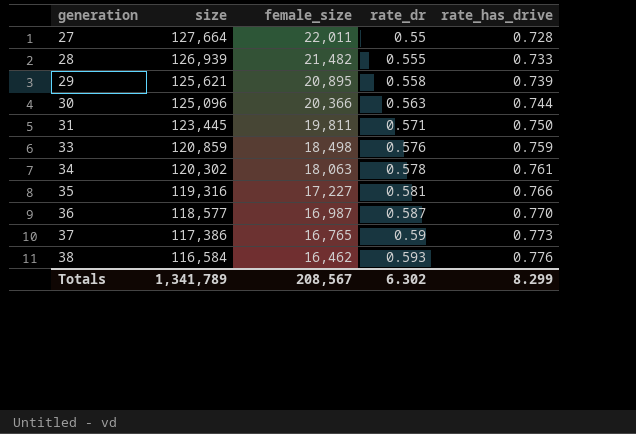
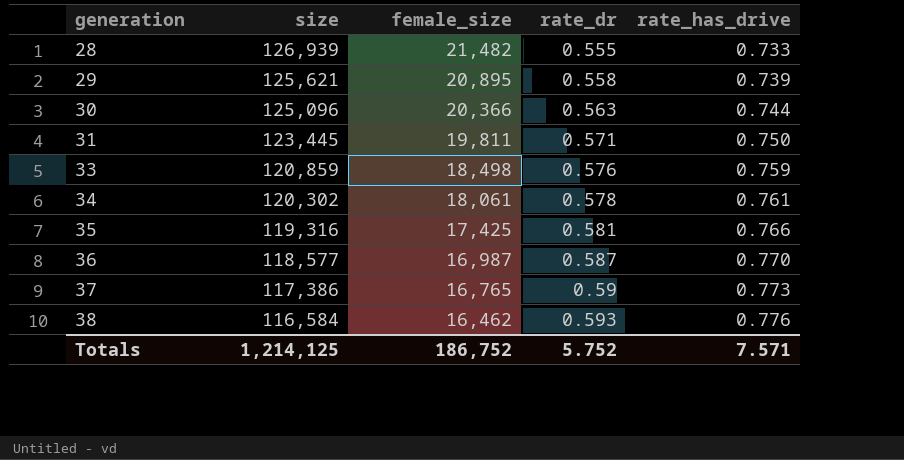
row 27: 127,664 | 22,011 | 0.55 | 0.728 -> none
34 | female_size: 18,063 -> 18,061
35 | female_size: 17,227 -> 17,425
Totals | size: 1,341,789 -> 1,214,125
Totals | female_size: 208,567 -> 186,752
Totals | rate_dr: 6.302 -> 5.752
Totals | rate_has_drive: 8.299 -> 7.571

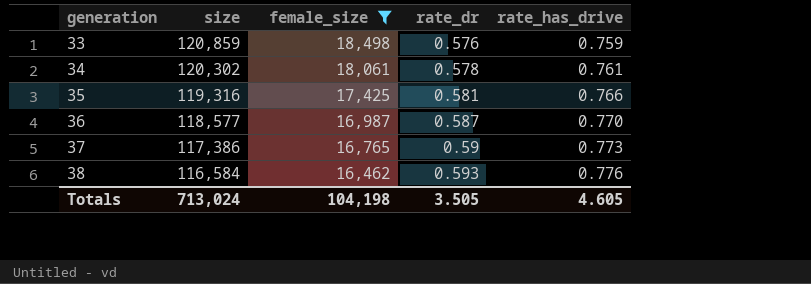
filter: none -> female_size <= 18,498
Totals | size: 1,214,125 -> 713,024
Totals | female_size: 186,752 -> 104,198
Totals | rate_dr: 5.752 -> 3.505
Totals | rate_has_drive: 7.571 -> 4.605

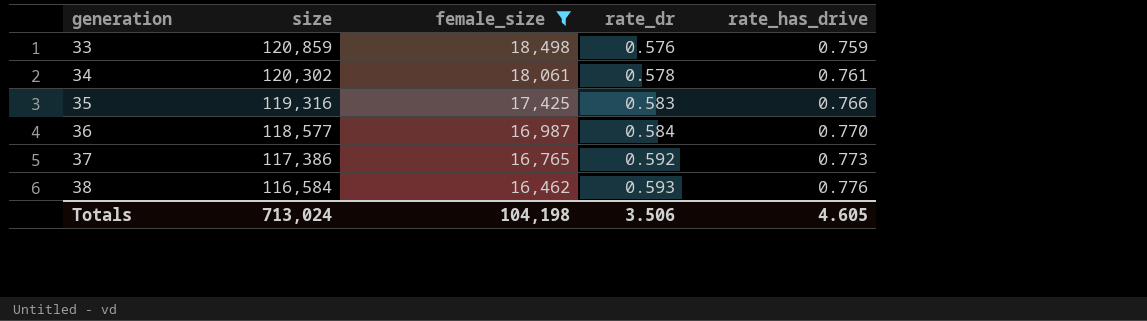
35 | rate_dr: 0.581 -> 0.583
36 | rate_dr: 0.587 -> 0.584
37 | rate_dr: 0.59 -> 0.592
Totals | rate_dr: 3.505 -> 3.506

